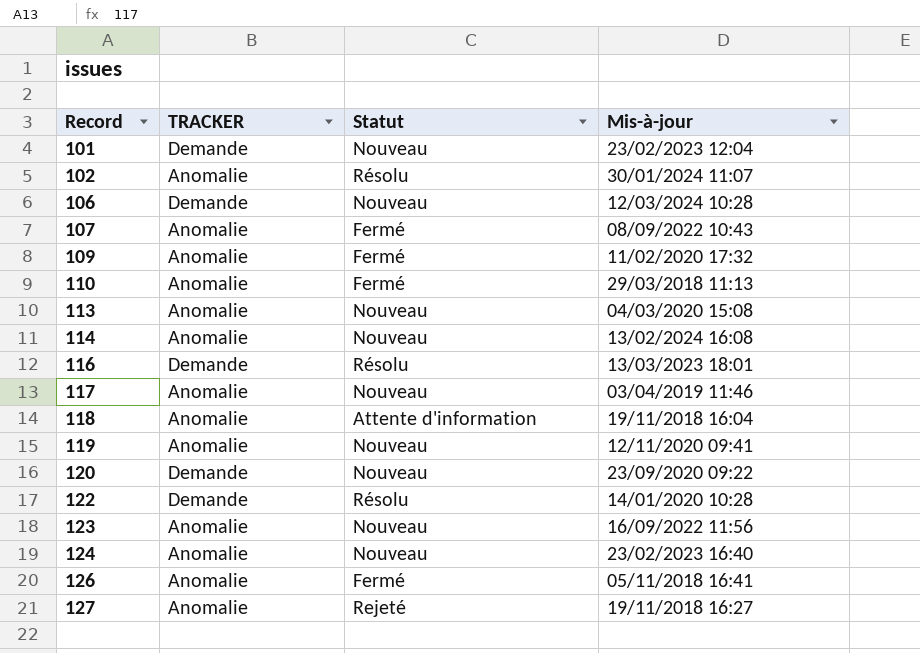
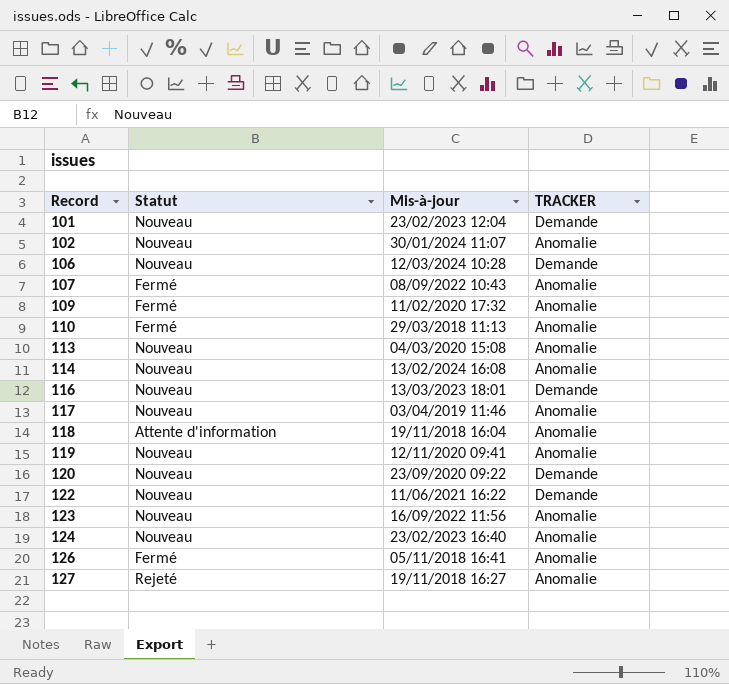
column TRACKER | position: 2 -> 4
102 | Statut: Résolu -> Nouveau
116 | Statut: Résolu -> Nouveau
122 | Statut: Résolu -> Nouveau
122 | Mis-à-jour: 14/01/2020 10:28 -> 11/06/2021 16:22

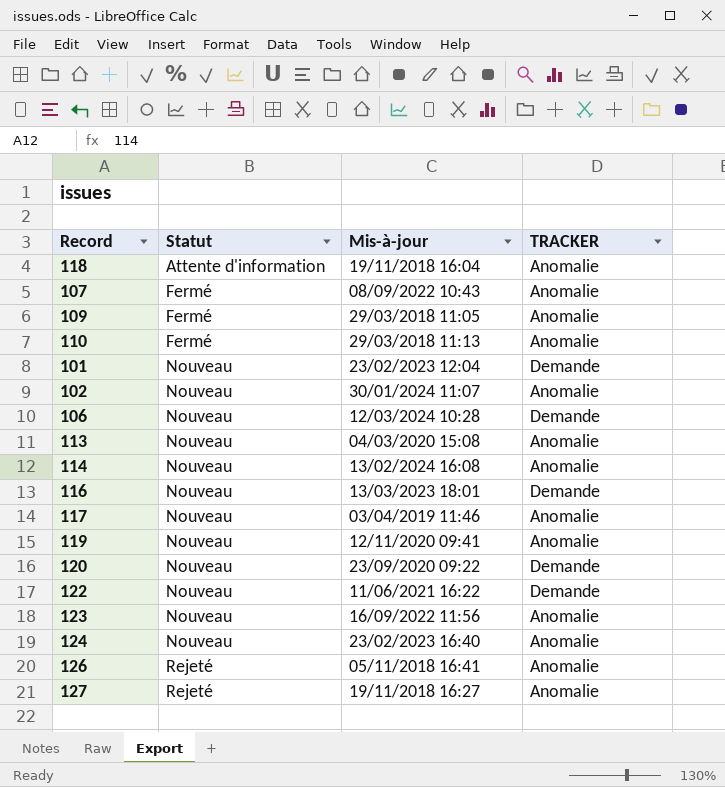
row order: Record ascending -> Statut ascending
109 | Mis-à-jour: 11/02/2020 17:32 -> 29/03/2018 11:05
126 | Statut: Fermé -> Rejeté

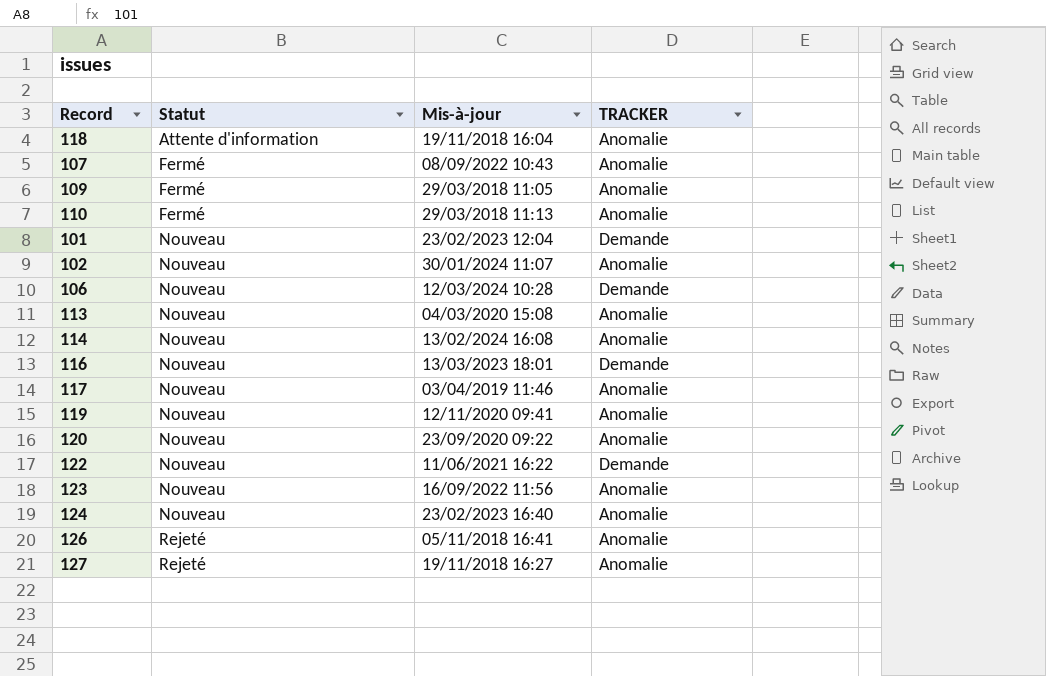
120 | TRACKER: Demande -> Anomalie

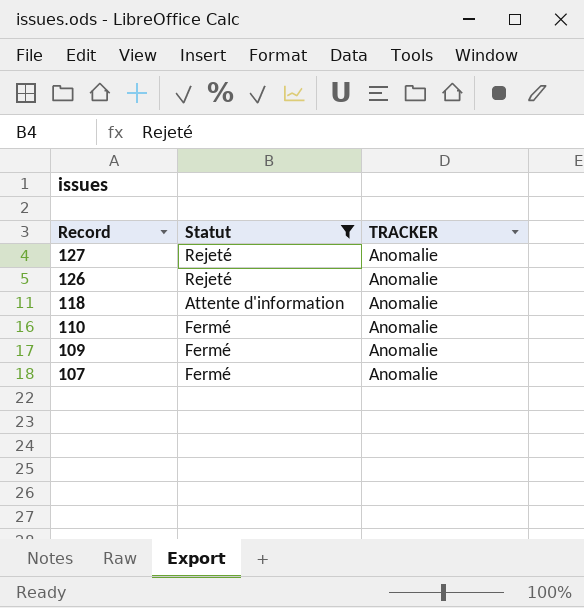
filter: none -> Statut != Nouveau
row order: Statut ascending -> Record descending
column Mis-à-jour | position: 3 -> none

